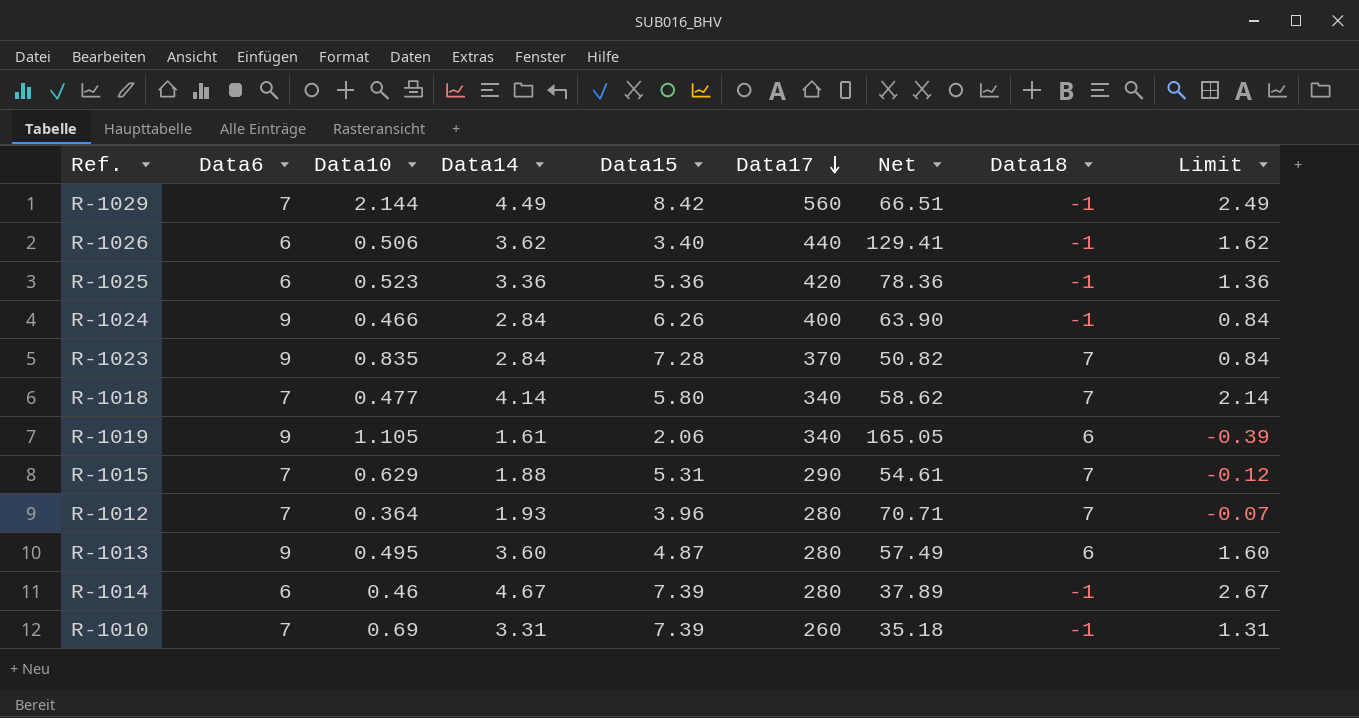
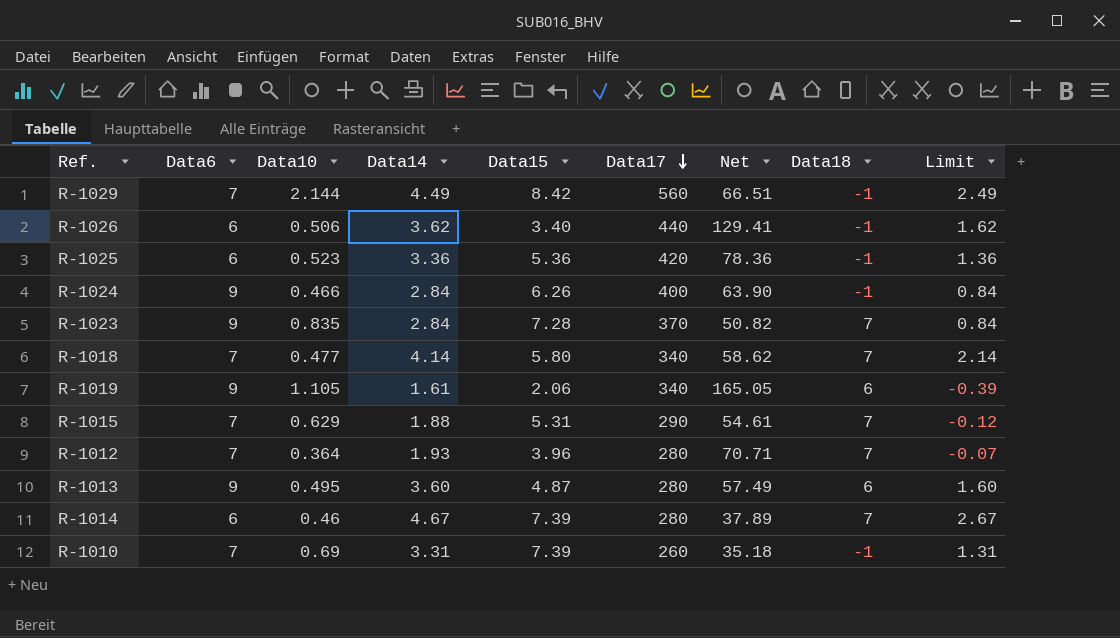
R-1014 | Data18: -1 -> 7

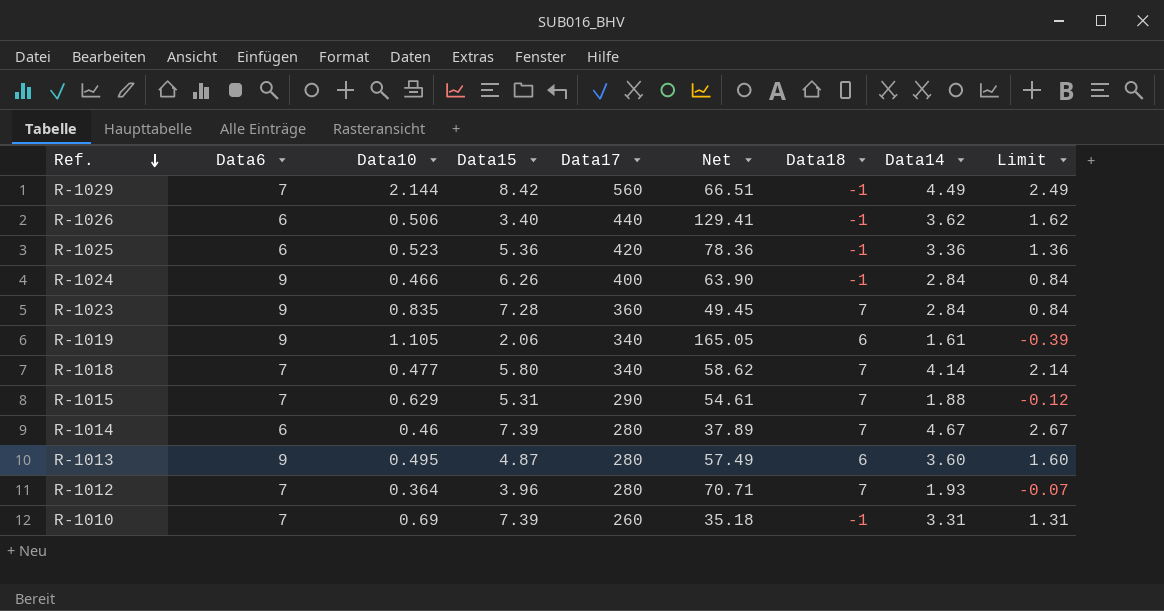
row order: Data17 descending -> Ref. descending
column Data14 | position: 4 -> 8
R-1023 | Data17: 370 -> 360
R-1023 | Net: 50.82 -> 49.45

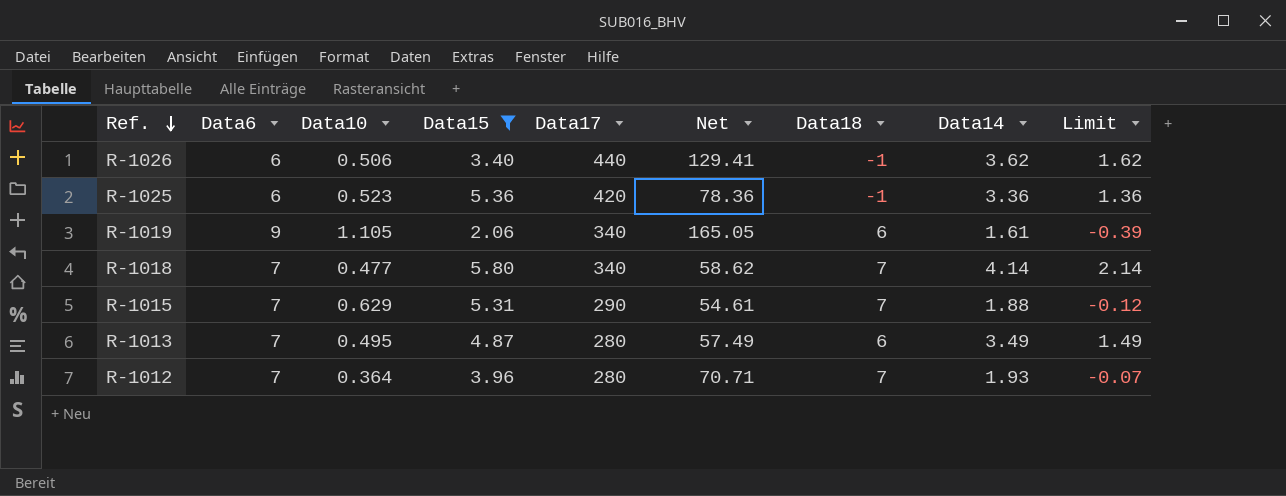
filter: none -> Data15 <= 5.80
R-1013 | Data6: 9 -> 7
R-1013 | Data14: 3.60 -> 3.49
R-1013 | Limit: 1.60 -> 1.49

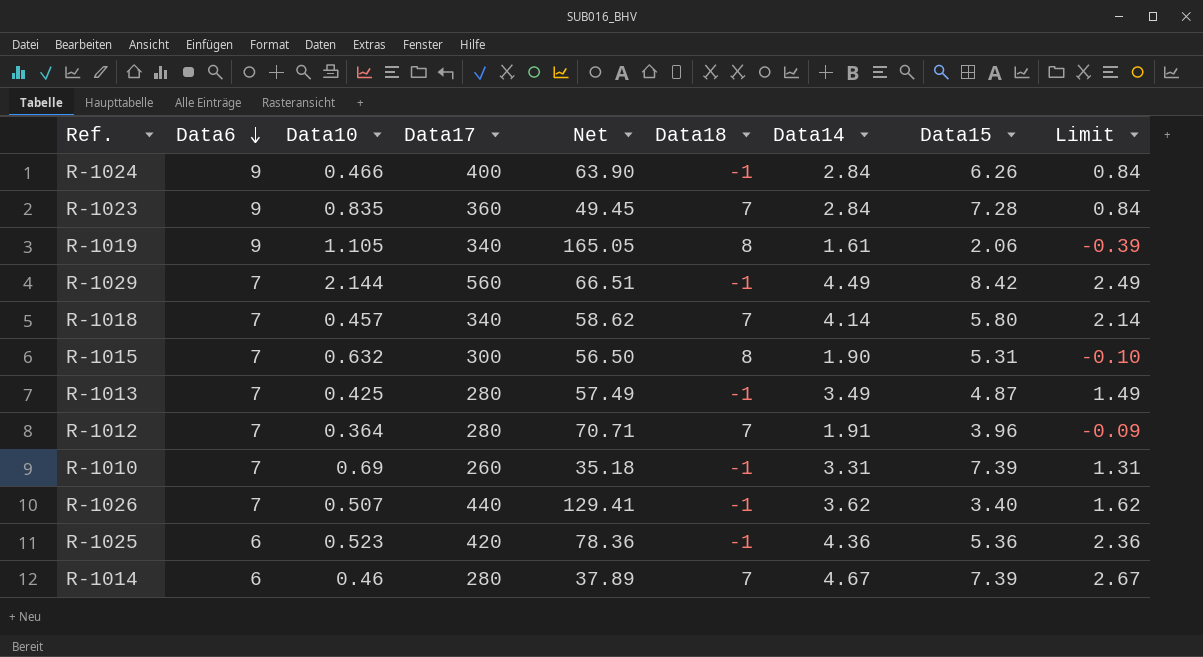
filter: Data15 <= 5.80 -> none
row order: Ref. descending -> Data6 descending
column Data15 | position: 4 -> 8
R-1019 | Data18: 6 -> 8
R-1018 | Data10: 0.477 -> 0.457
R-1015 | Data10: 0.629 -> 0.632
R-1015 | Data17: 290 -> 300
R-1015 | Net: 54.61 -> 56.50
R-1015 | Data18: 7 -> 8
R-1015 | Data14: 1.88 -> 1.90
R-1015 | Limit: -0.12 -> -0.10
R-1013 | Data10: 0.495 -> 0.425
R-1013 | Data18: 6 -> -1
R-1012 | Data14: 1.93 -> 1.91
R-1012 | Limit: -0.07 -> -0.09
R-1026 | Data6: 6 -> 7
R-1026 | Data10: 0.506 -> 0.507
R-1025 | Data14: 3.36 -> 4.36
R-1025 | Limit: 1.36 -> 2.36

